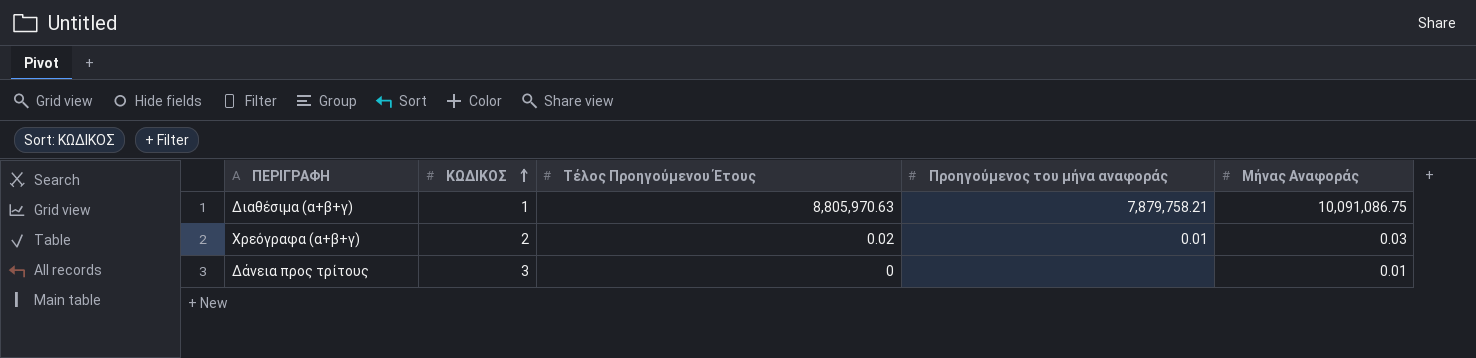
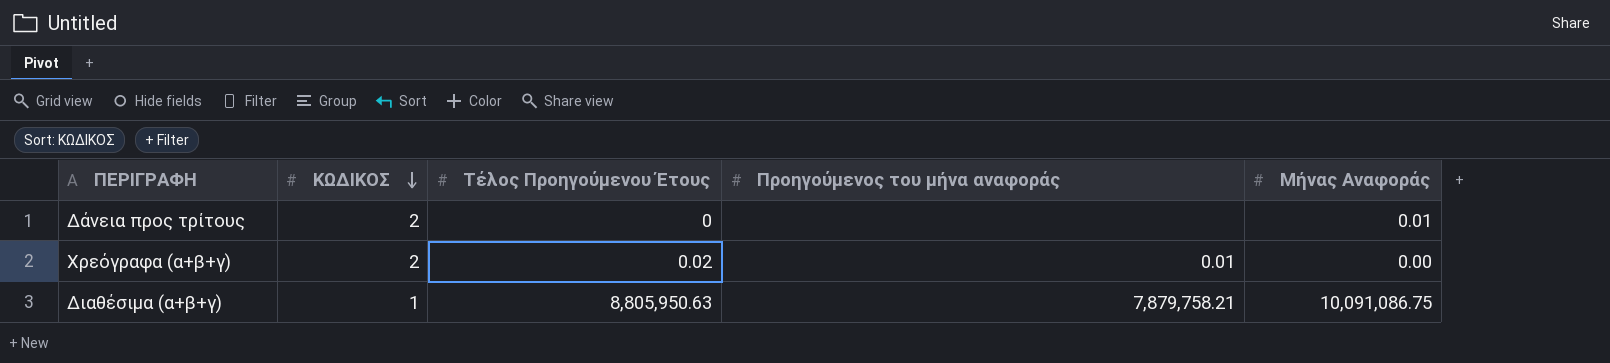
row order: ΚΩΔΙΚΟΣ ascending -> ΚΩΔΙΚΟΣ descending
Δάνεια προς τρίτους | ΚΩΔΙΚΟΣ: 3 -> 2
Χρεόγραφα (α+β+γ) | Μήνας Αναφοράς: 0.03 -> 0.00
Διαθέσιμα (α+β+γ) | Τέλος Προηγούμενου Έτους: 8,805,970.63 -> 8,805,950.63

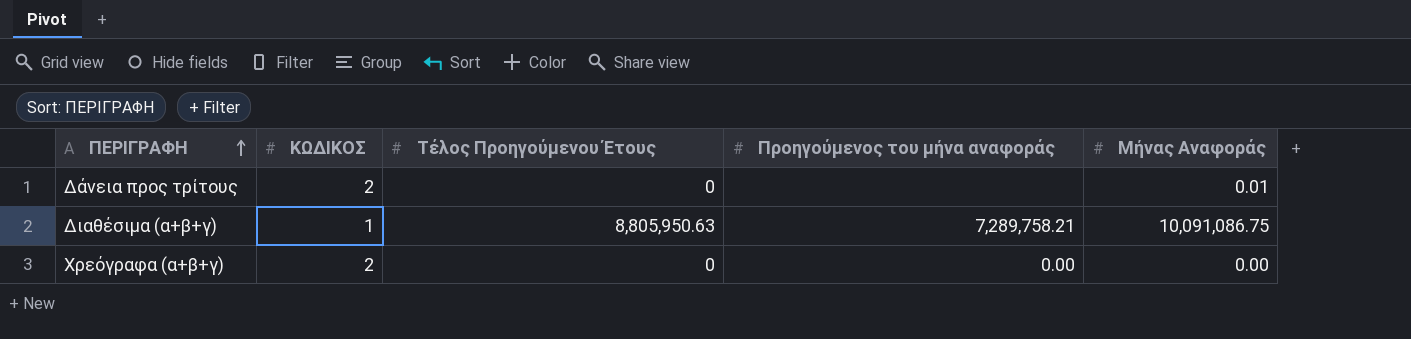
row order: ΚΩΔΙΚΟΣ descending -> ΠΕΡΙΓΡΑΦΗ ascending
Διαθέσιμα (α+β+γ) | Προηγούμενος του μήνα αναφοράς: 7,879,758.21 -> 7,289,758.21
Χρεόγραφα (α+β+γ) | Τέλος Προηγούμενου Έτους: 0.02 -> 0
Χρεόγραφα (α+β+γ) | Προηγούμενος του μήνα αναφοράς: 0.01 -> 0.00

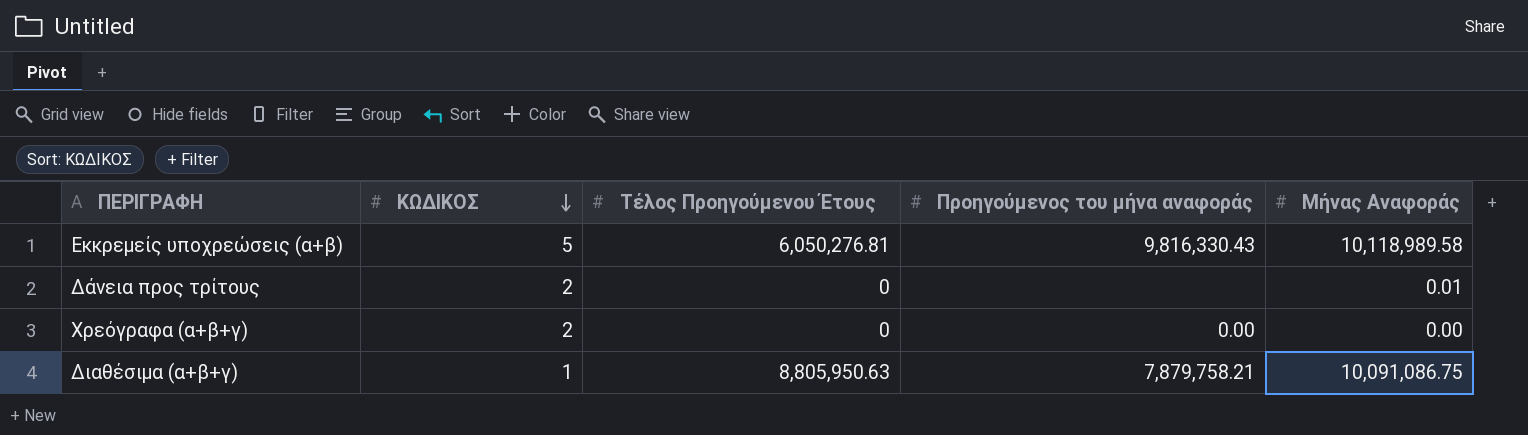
row order: ΠΕΡΙΓΡΑΦΗ ascending -> ΚΩΔΙΚΟΣ descending
row Εκκρεμείς υποχρεώσεις (α+β): none -> 5 | 6,050,276.81 | 9,816,330.43 | 10,118,989.58
Διαθέσιμα (α+β+γ) | Προηγούμενος του μήνα αναφοράς: 7,289,758.21 -> 7,879,758.21

